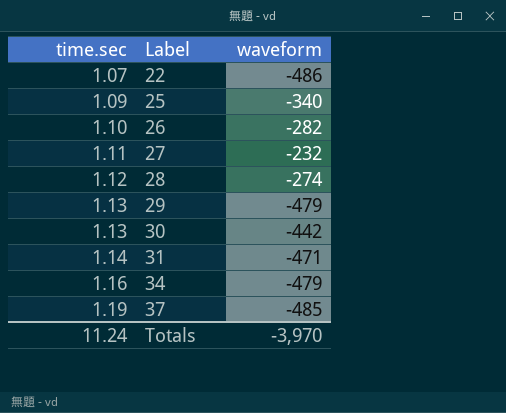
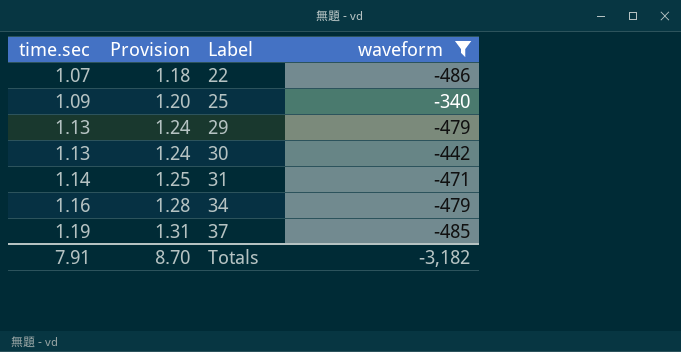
filter: none -> waveform <= -340
column Provision | formula: none -> [time.sec] * 1.1
Totals | time.sec: 11.24 -> 7.91
Totals | waveform: -3,970 -> -3,182

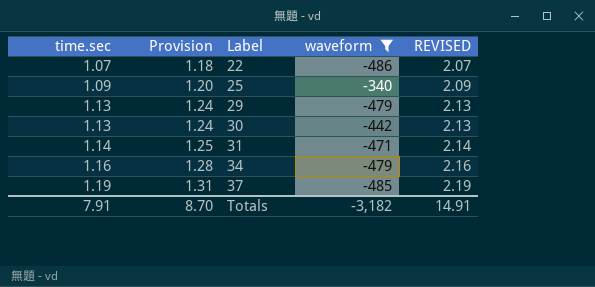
column REVISED | formula: none -> [time.sec] + 1

